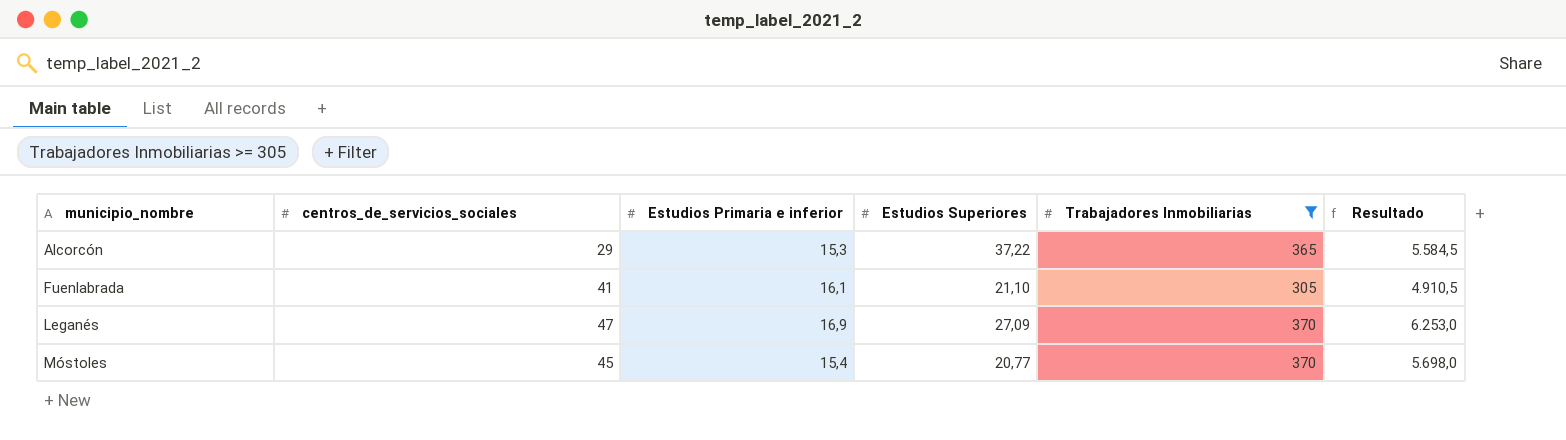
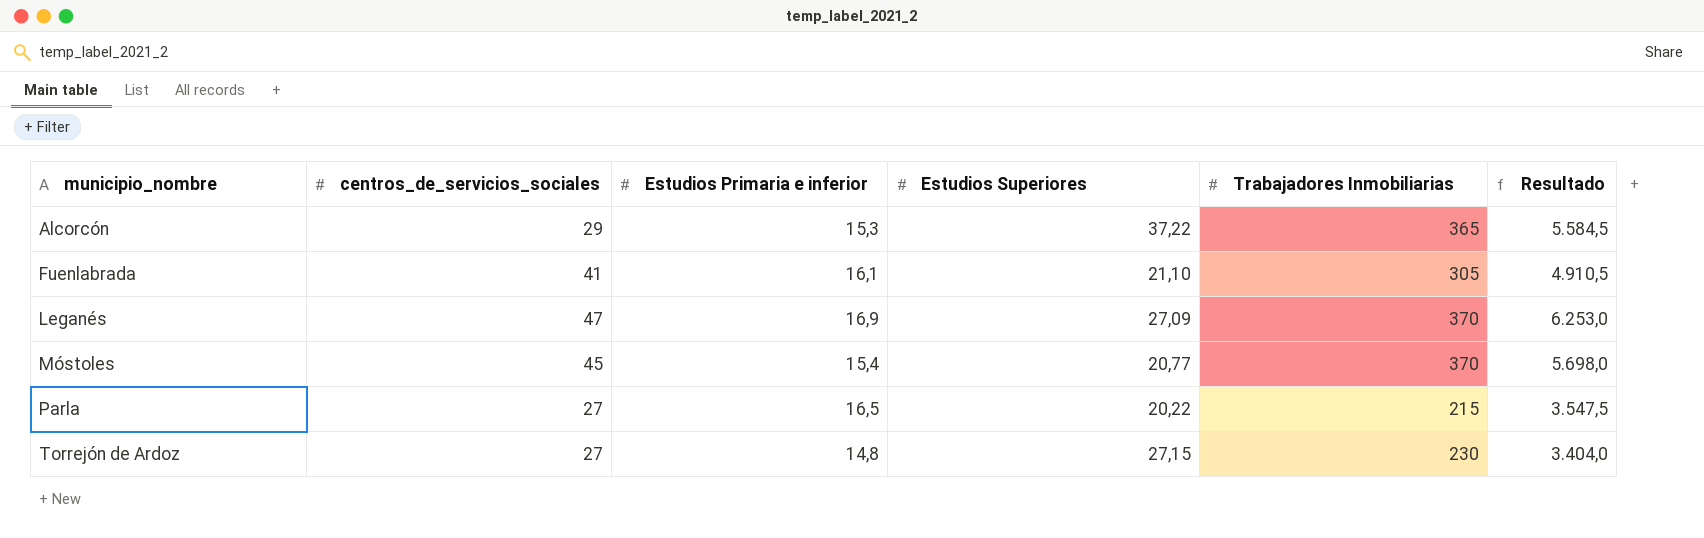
filter: Trabajadores Inmobiliarias >= 305 -> none

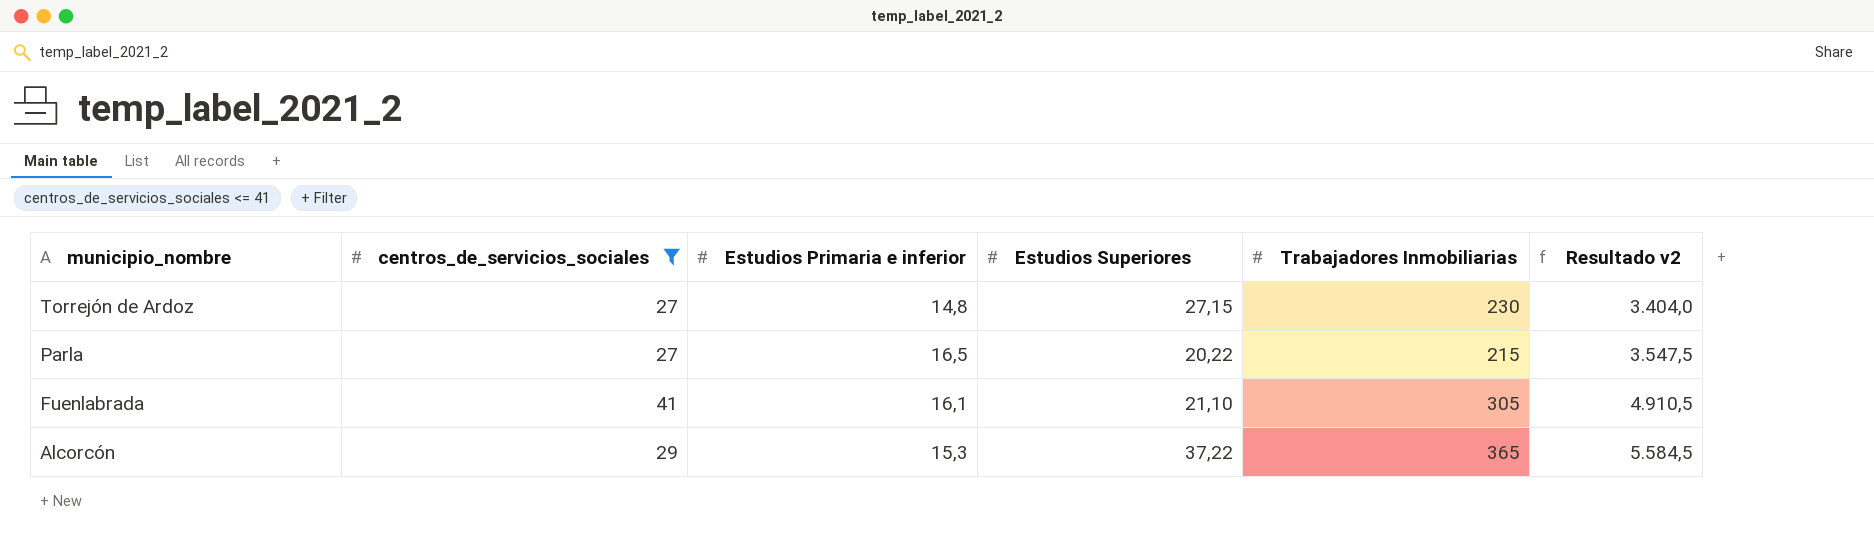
filter: none -> centros_de_servicios_sociales <= 41
row order: municipio_nombre ascending -> municipio_nombre descending
column name: Resultado -> Resultado v2

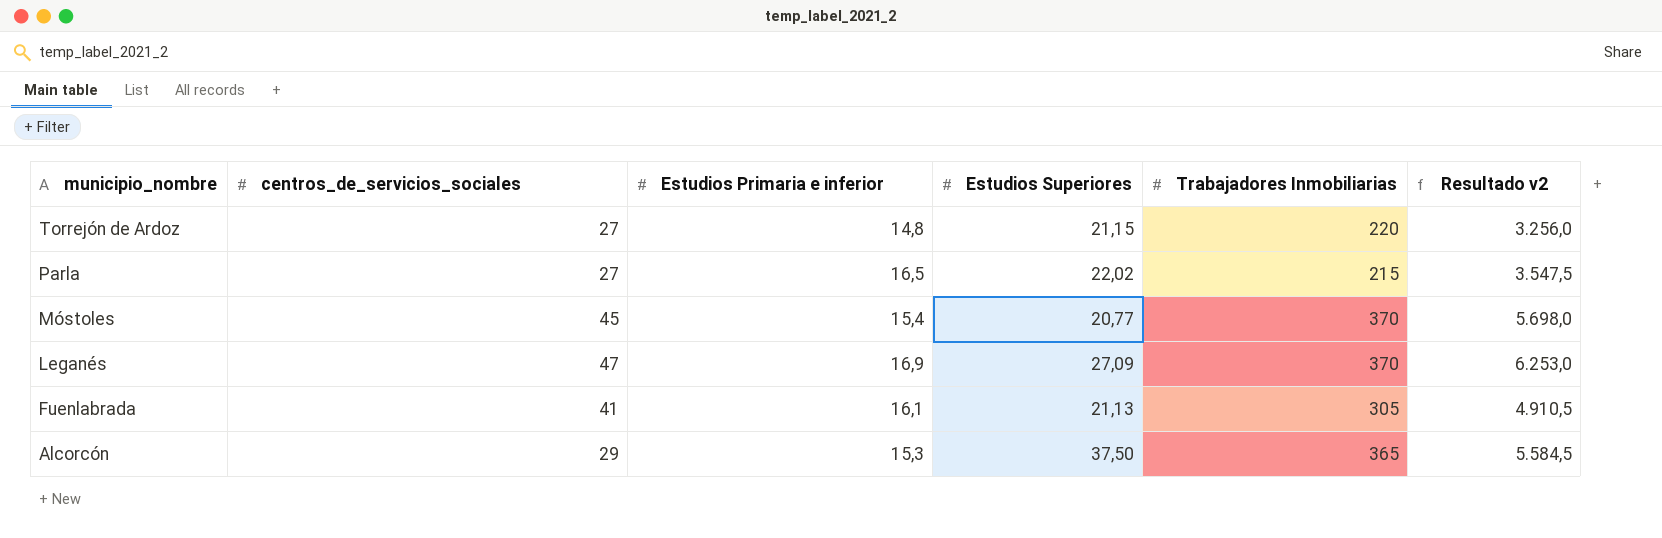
filter: centros_de_servicios_sociales <= 41 -> none
Torrejón de Ardoz | Estudios Superiores: 27,15 -> 21,15
Torrejón de Ardoz | Trabajadores Inmobiliarias: 230 -> 220
Torrejón de Ardoz | Resultado v2: 3.404,0 -> 3.256,0
Parla | Estudios Superiores: 20,22 -> 22,02
Fuenlabrada | Estudios Superiores: 21,10 -> 21,13
Alcorcón | Estudios Superiores: 37,22 -> 37,50

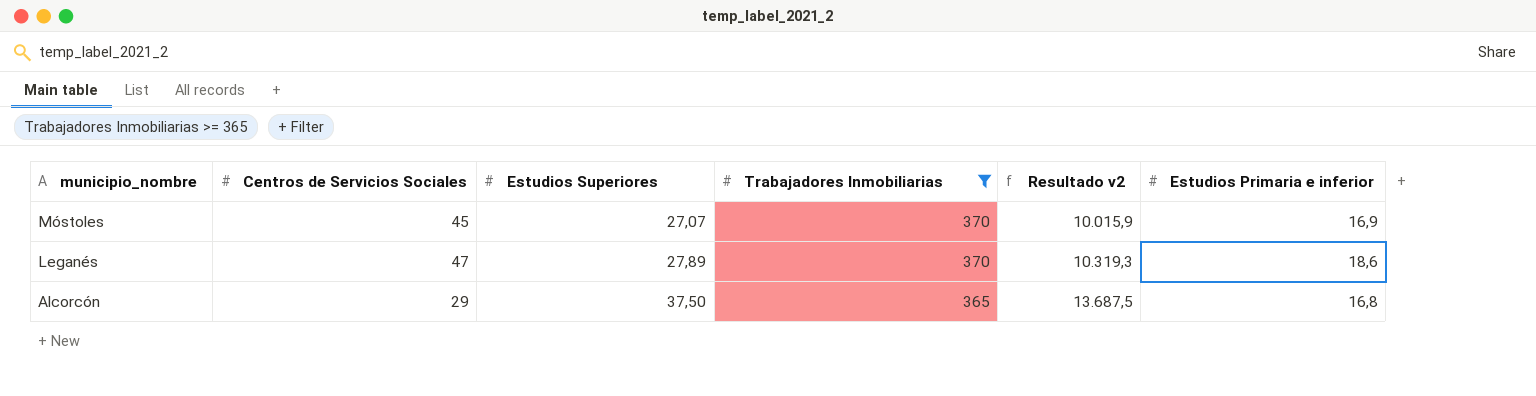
filter: none -> Trabajadores Inmobiliarias >= 365
column name: centros_de_servicios_sociales -> Centros de Servicios Sociales
column Resultado v2 | formula: [Estudios Primaria e inferior] * [Trabajadores Inmobiliarias] -> [Estudios Superiores] * [Trabajadores Inmobiliarias]
column Estudios Primaria e inferior | position: 3 -> 6
Móstoles | Estudios Superiores: 20,77 -> 27,07
Móstoles | Estudios Primaria e inferior: 15,4 -> 16,9
Leganés | Estudios Superiores: 27,09 -> 27,89
Leganés | Estudios Primaria e inferior: 16,9 -> 18,6
Alcorcón | Estudios Primaria e inferior: 15,3 -> 16,8

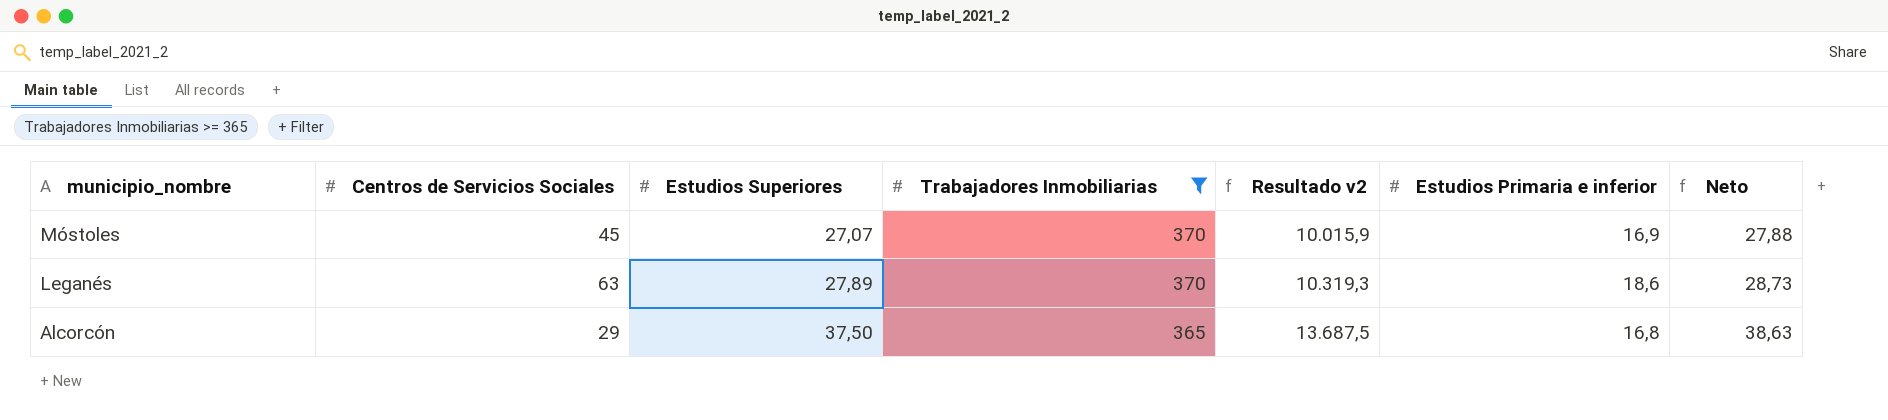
column Neto | formula: none -> [Estudios Superiores] * 1,03
Leganés | Centros de Servicios Sociales: 47 -> 63

